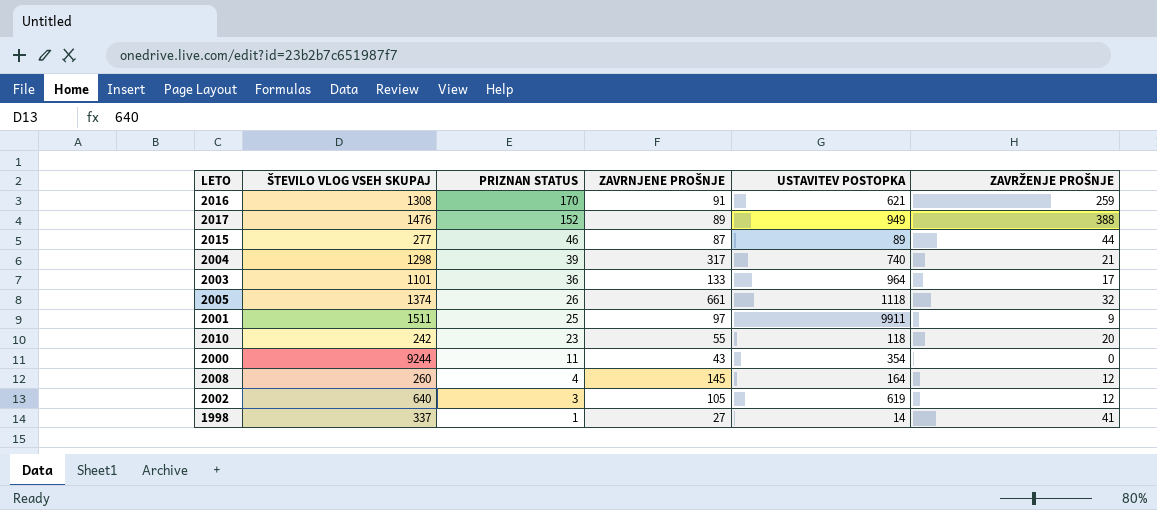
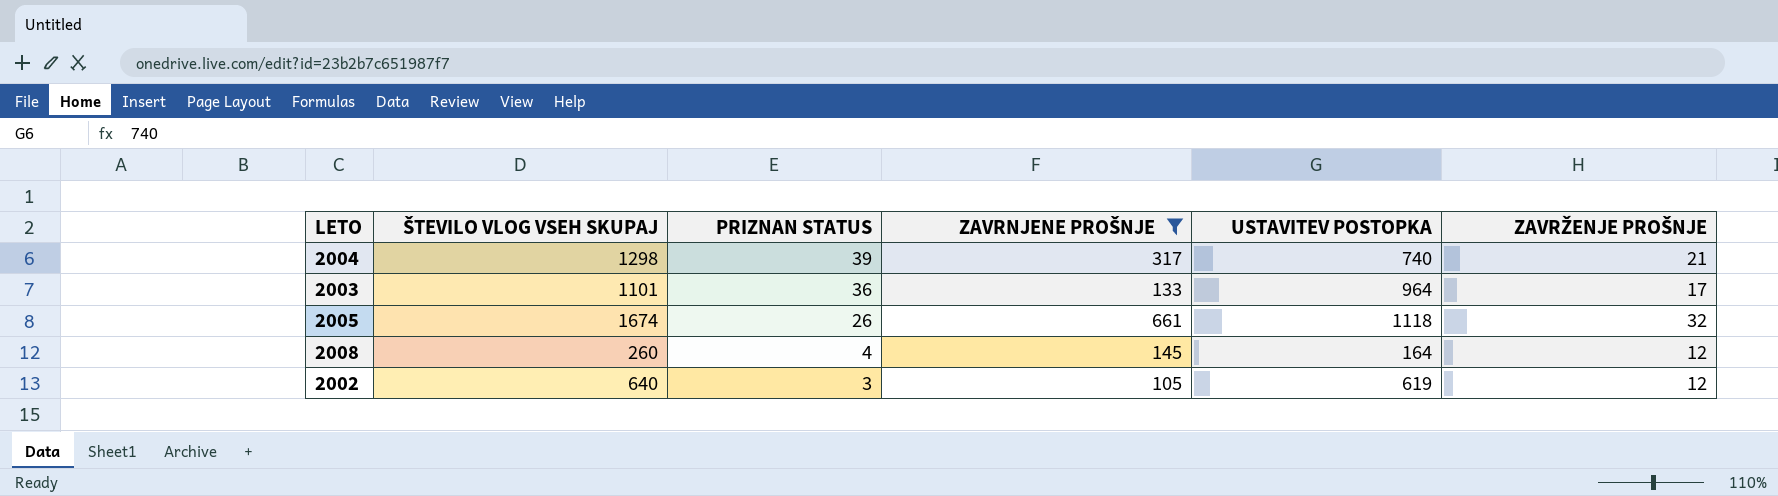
filter: none -> ZAVRNJENE PROŠNJE >= 105
2005 | ŠTEVILO VLOG VSEH SKUPAJ: 1374 -> 1674

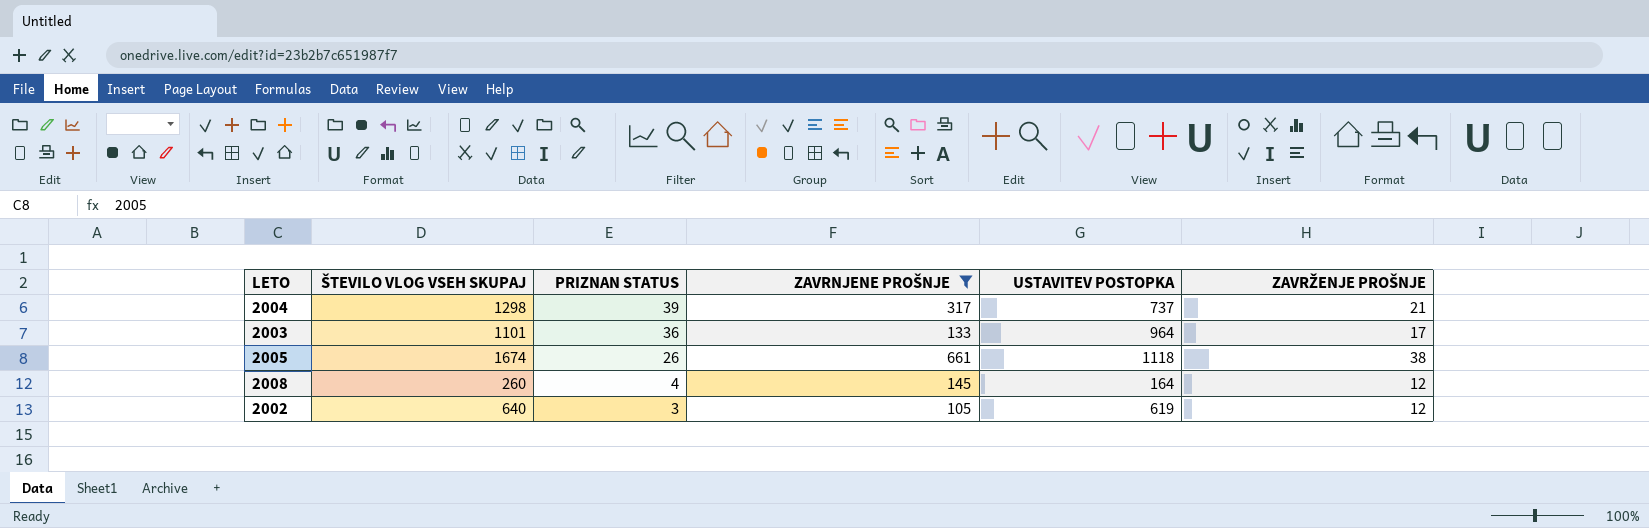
2004 | USTAVITEV POSTOPKA: 740 -> 737
2005 | ZAVRŽENJE PROŠNJE: 32 -> 38

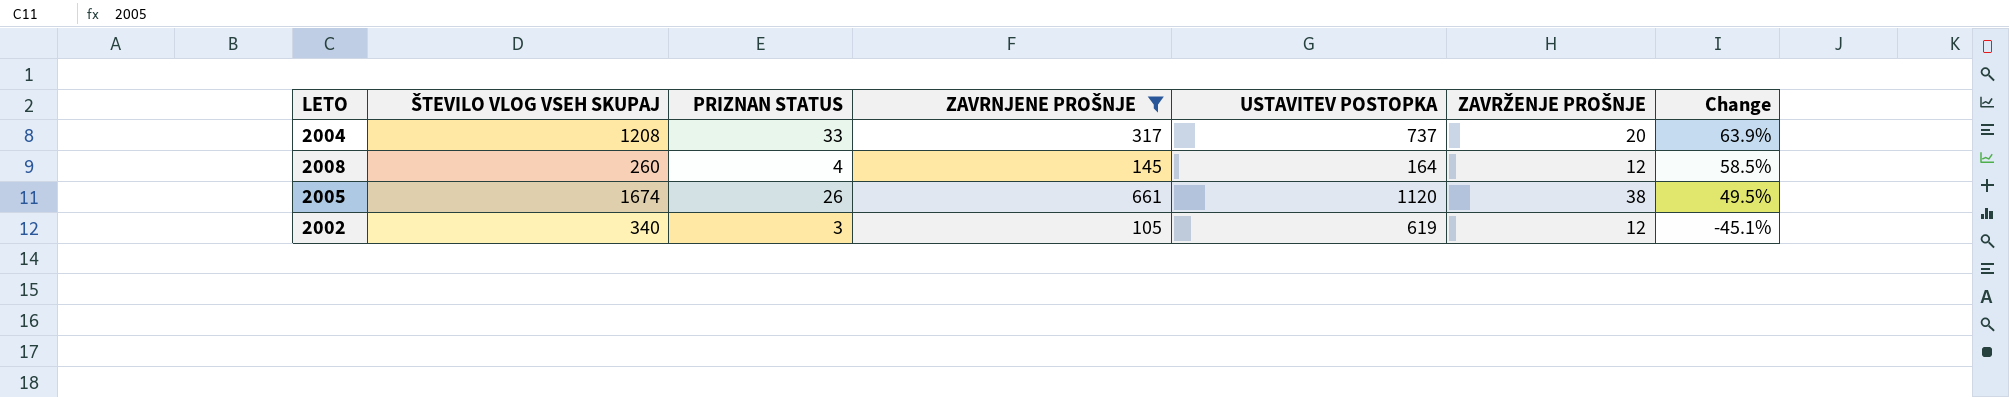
row order: PRIZNAN STATUS descending -> Change descending
column Change | formula: none -> ([ŠTEVILO VLOG VSEH SKUPAJ] - [USTAVITEV POSTOPKA]) / [USTAVITEV POSTOPKA]
row 2003: 1101 | 36 | 133 | 964 | 17 -> none
2004 | ŠTEVILO VLOG VSEH SKUPAJ: 1298 -> 1208
2004 | PRIZNAN STATUS: 39 -> 33
2004 | ZAVRŽENJE PROŠNJE: 21 -> 20
2005 | USTAVITEV POSTOPKA: 1118 -> 1120
2002 | ŠTEVILO VLOG VSEH SKUPAJ: 640 -> 340

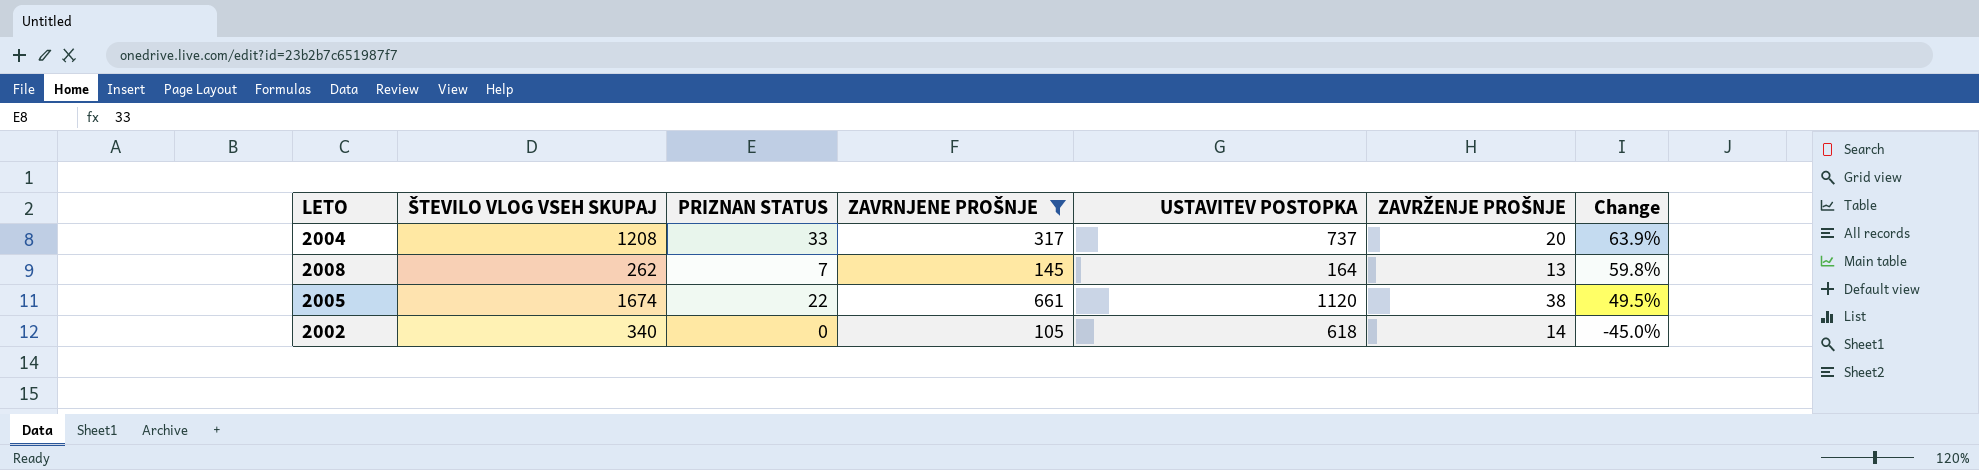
2008 | ŠTEVILO VLOG VSEH SKUPAJ: 260 -> 262
2008 | PRIZNAN STATUS: 4 -> 7
2008 | ZAVRŽENJE PROŠNJE: 12 -> 13
2008 | Change: 58.5% -> 59.8%
2005 | PRIZNAN STATUS: 26 -> 22
2002 | PRIZNAN STATUS: 3 -> 0
2002 | USTAVITEV POSTOPKA: 619 -> 618
2002 | ZAVRŽENJE PROŠNJE: 12 -> 14
2002 | Change: -45.1% -> -45.0%

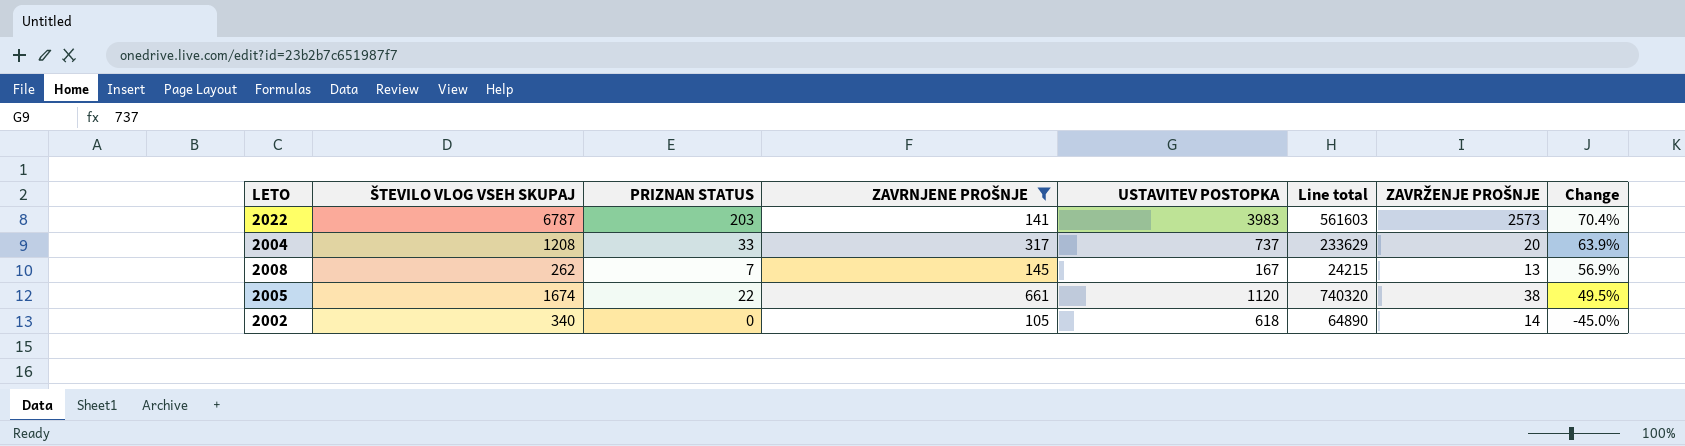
column Line total | formula: none -> [ZAVRNJENE PROŠNJE] * [USTAVITEV POSTOPKA]
row 2022: none -> 6787 | 203 | 141 | 3983 | 561603 | 2573 | 70.4%
2008 | USTAVITEV POSTOPKA: 164 -> 167
2008 | Change: 59.8% -> 56.9%

